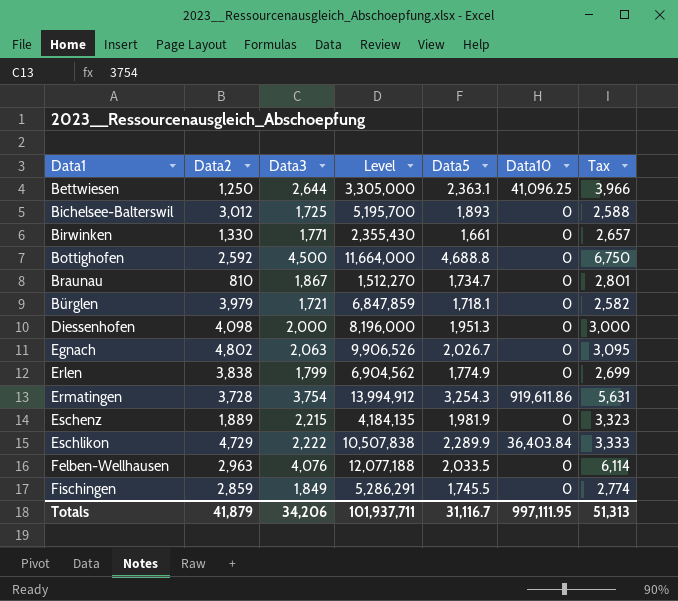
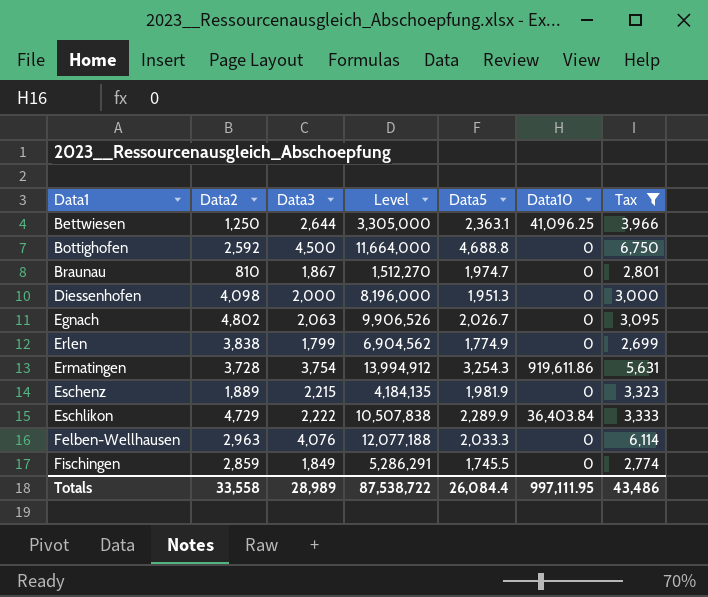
filter: none -> Tax >= 2,699
Braunau | Data5: 1,734.7 -> 1,974.7
Felben-Wellhausen | Data5: 2,033.5 -> 2,033.3
Totals | Data2: 41,879 -> 33,558
Totals | Data3: 34,206 -> 28,989
Totals | Level: 101,937,711 -> 87,538,722
Totals | Data5: 31,116.7 -> 26,084.4
Totals | Tax: 51,313 -> 43,486

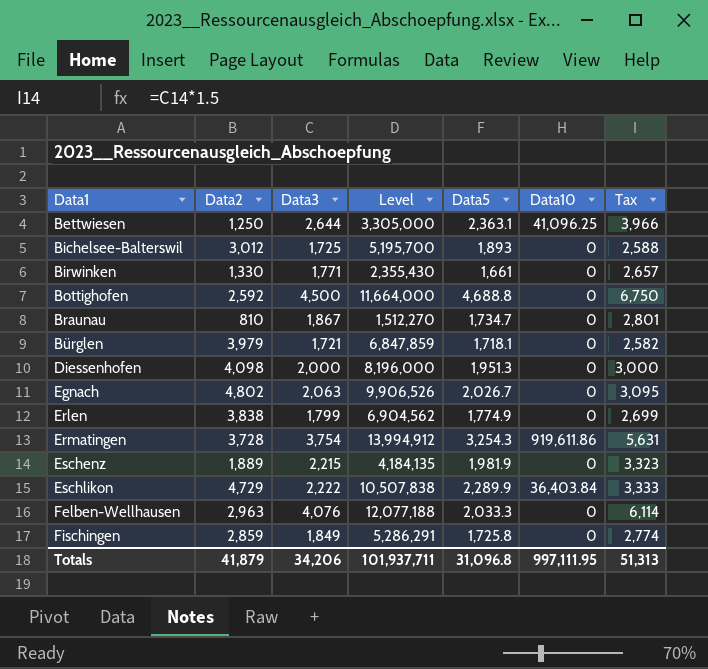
filter: Tax >= 2,699 -> none
Braunau | Data5: 1,974.7 -> 1,734.7
Fischingen | Data5: 1,745.5 -> 1,725.8
Totals | Data2: 33,558 -> 41,879
Totals | Data3: 28,989 -> 34,206
Totals | Level: 87,538,722 -> 101,937,711
Totals | Data5: 26,084.4 -> 31,096.8
Totals | Tax: 43,486 -> 51,313

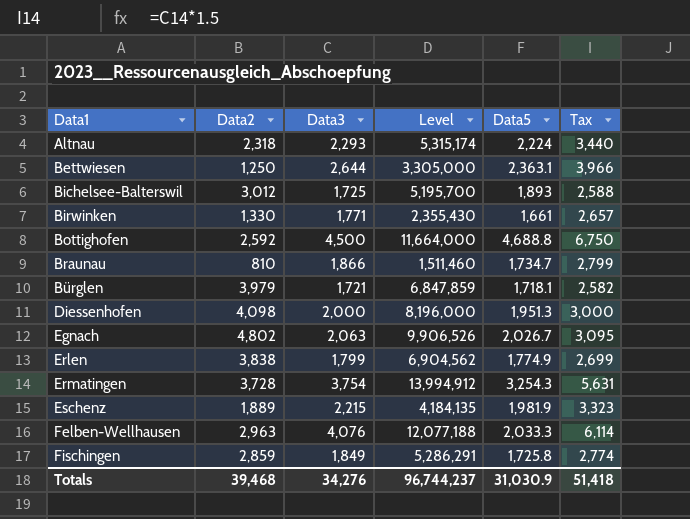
column Data10 | position: 6 -> none
row Eschlikon: 4,729 | 2,222 | 10,507,838 | 2,289.9 | 36,403.84 | 3,333 -> none
row Altnau: none -> 2,318 | 2,293 | 5,315,174 | 2,224 | 3,440
Braunau | Data3: 1,867 -> 1,866
Braunau | Level: 1,512,270 -> 1,511,460
Braunau | Tax: 2,801 -> 2,799
Totals | Data2: 41,879 -> 39,468
Totals | Data3: 34,206 -> 34,276
Totals | Level: 101,937,711 -> 96,744,237
Totals | Data5: 31,096.8 -> 31,030.9
Totals | Tax: 51,313 -> 51,418

